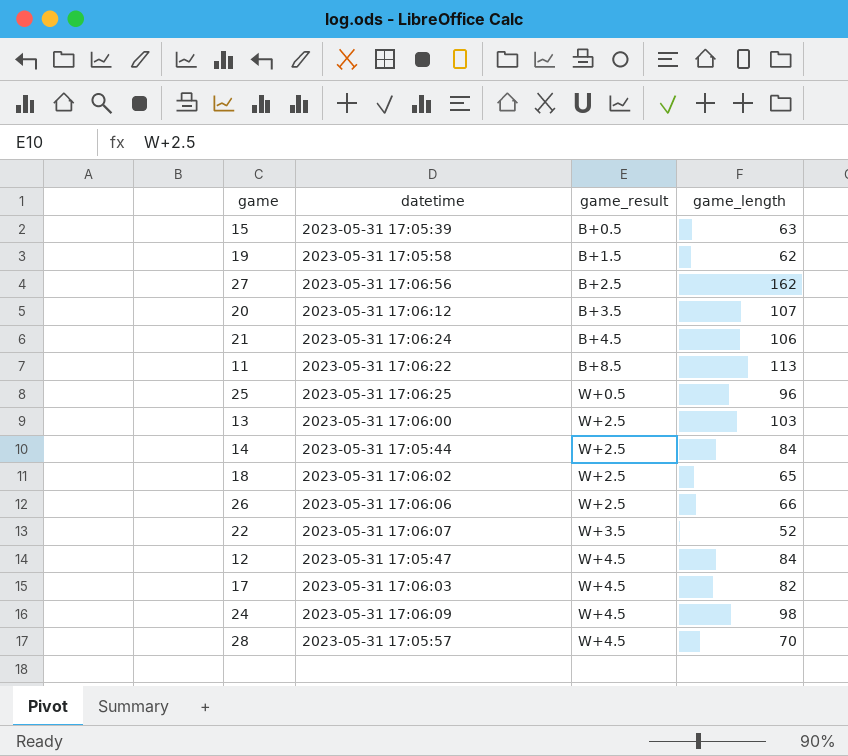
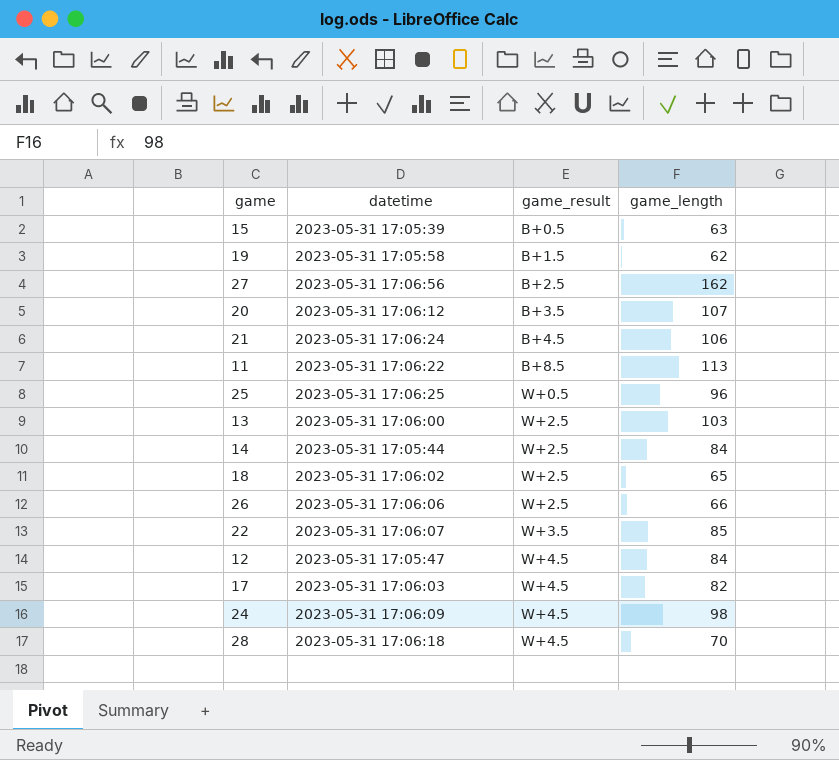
22 | game_length: 52 -> 85
28 | datetime: 2023-05-31 17:05:57 -> 2023-05-31 17:06:18

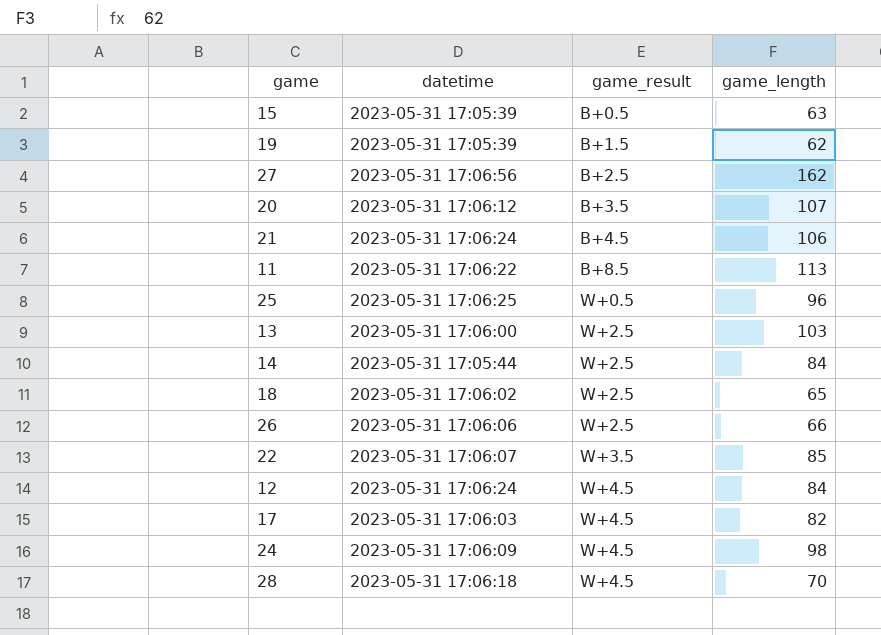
19 | datetime: 2023-05-31 17:05:58 -> 2023-05-31 17:05:39
12 | datetime: 2023-05-31 17:05:47 -> 2023-05-31 17:06:24

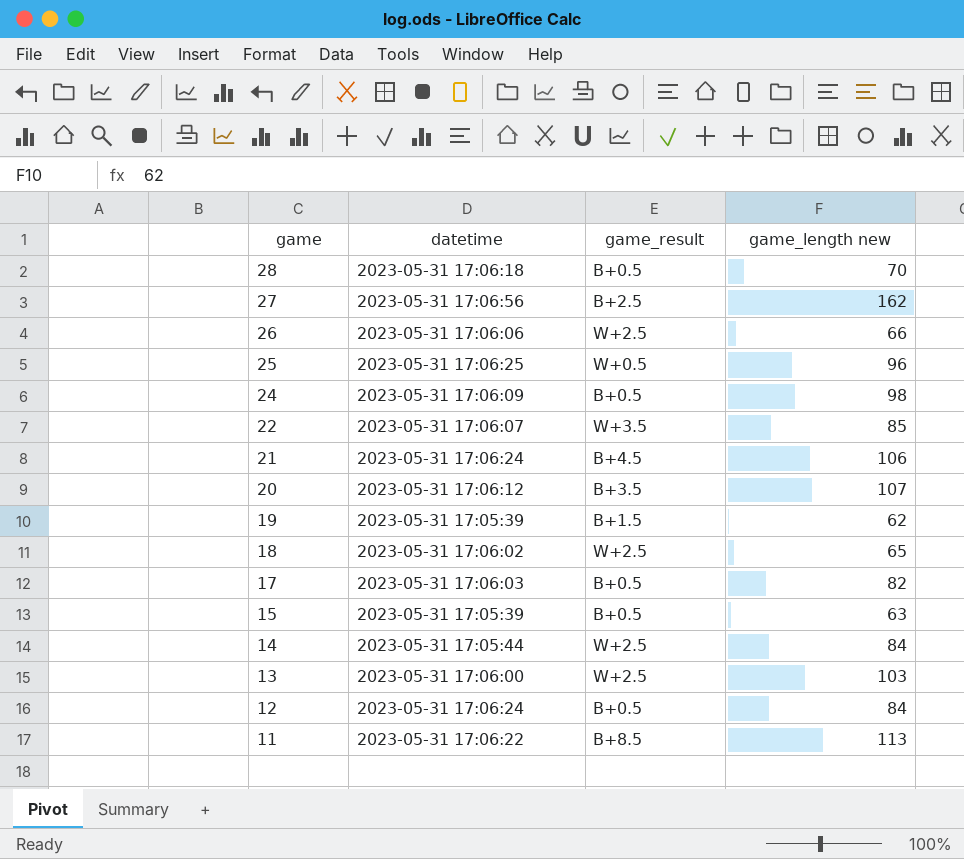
row order: game_result ascending -> game descending
column name: game_length -> game_length new
28 | game_result: W+4.5 -> B+0.5
24 | game_result: W+4.5 -> B+0.5
17 | game_result: W+4.5 -> B+0.5
12 | game_result: W+4.5 -> B+0.5

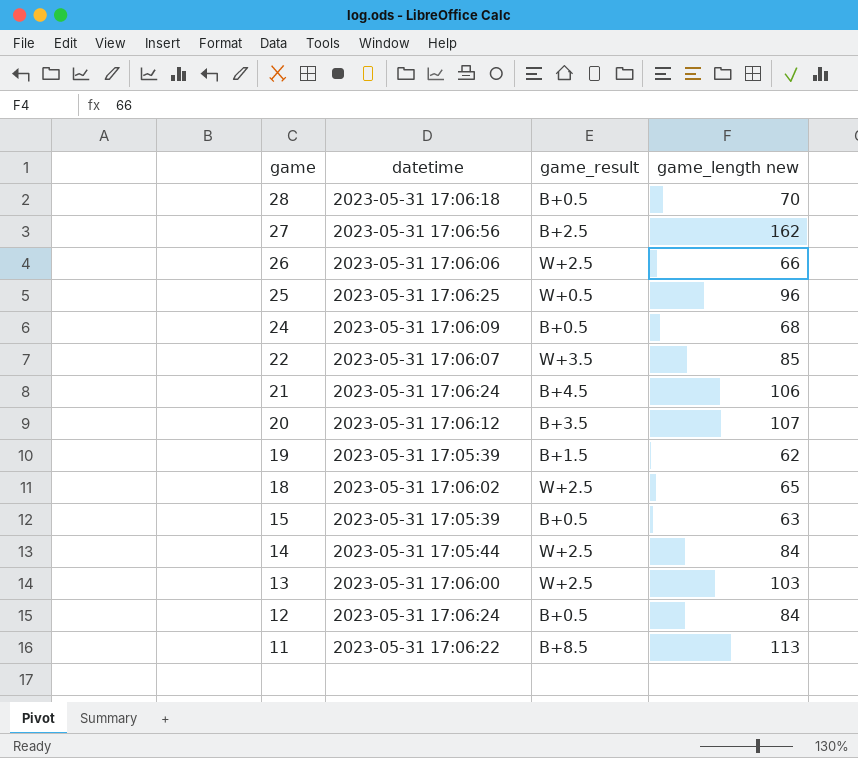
row 17: 2023-05-31 17:06:03 | B+0.5 | 82 -> none
24 | game_length new: 98 -> 68

